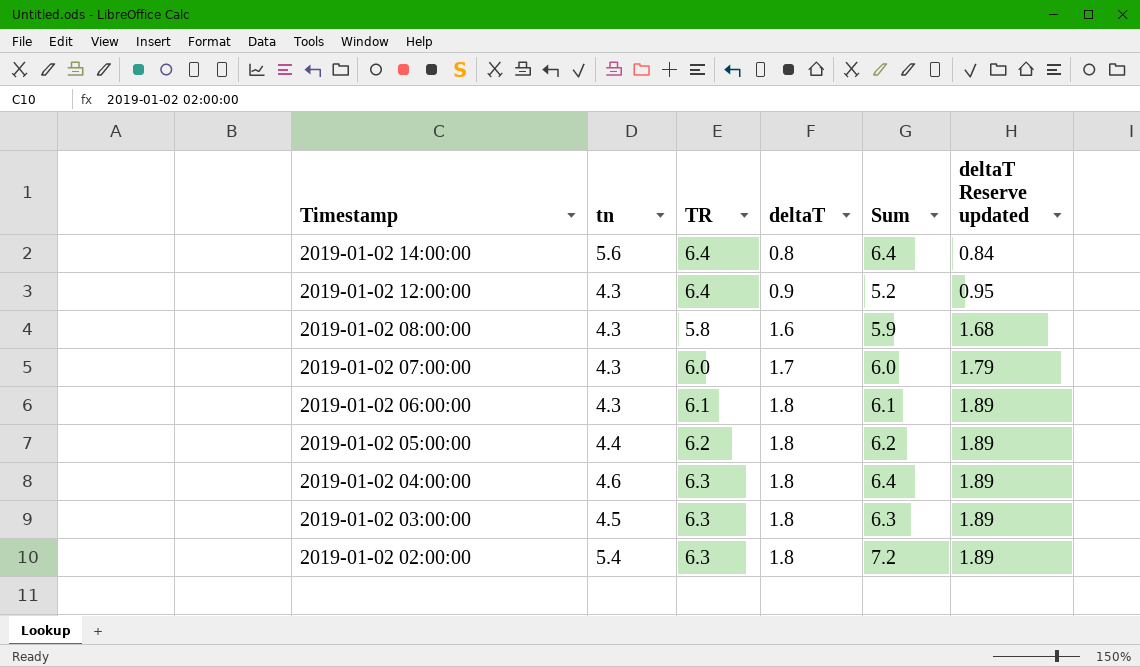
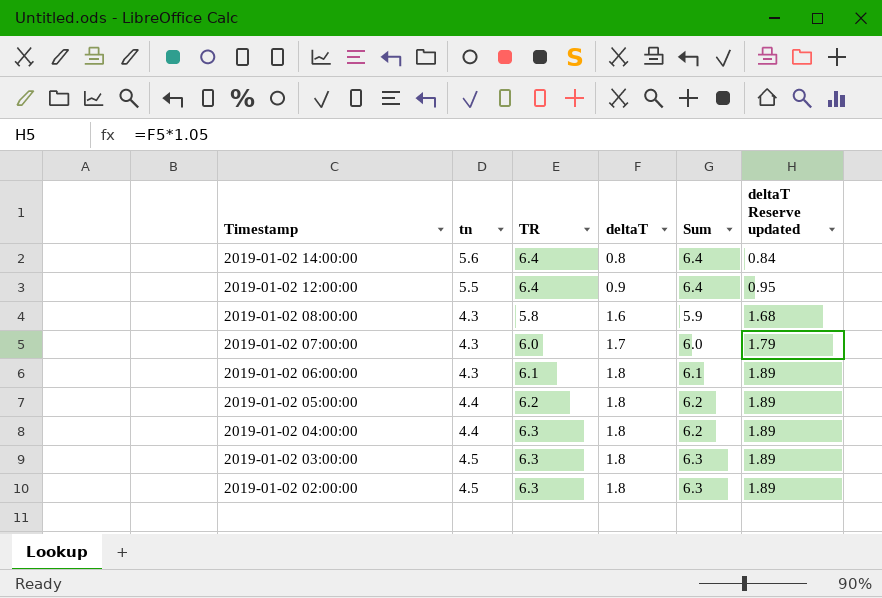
2019-01-02 12:00:00 | tn: 4.3 -> 5.5
2019-01-02 12:00:00 | Sum: 5.2 -> 6.4
2019-01-02 04:00:00 | tn: 4.6 -> 4.4
2019-01-02 04:00:00 | Sum: 6.4 -> 6.2
2019-01-02 02:00:00 | tn: 5.4 -> 4.5
2019-01-02 02:00:00 | Sum: 7.2 -> 6.3

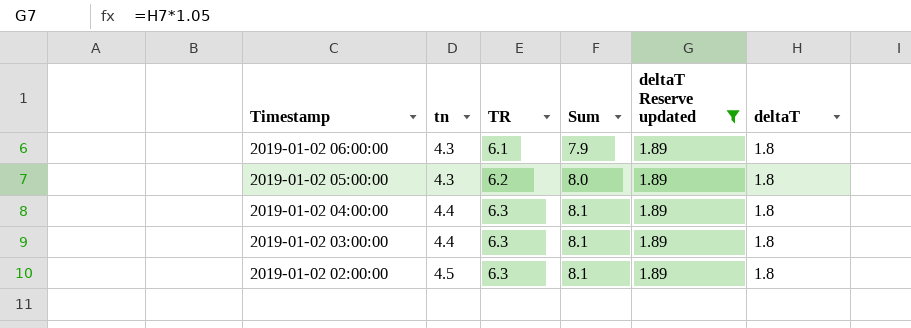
filter: none -> deltaT Reserve updated = 1.89
column Sum | formula: [tn] + [deltaT] -> [TR] + [deltaT]
column deltaT | position: 4 -> 6
2019-01-02 05:00:00 | tn: 4.4 -> 4.3
2019-01-02 03:00:00 | tn: 4.5 -> 4.4

